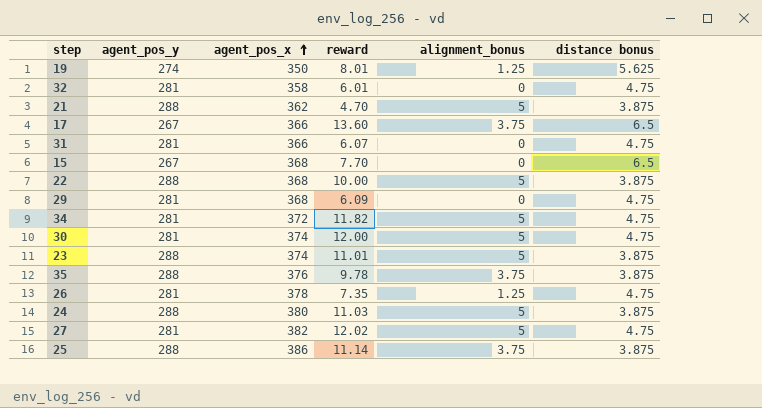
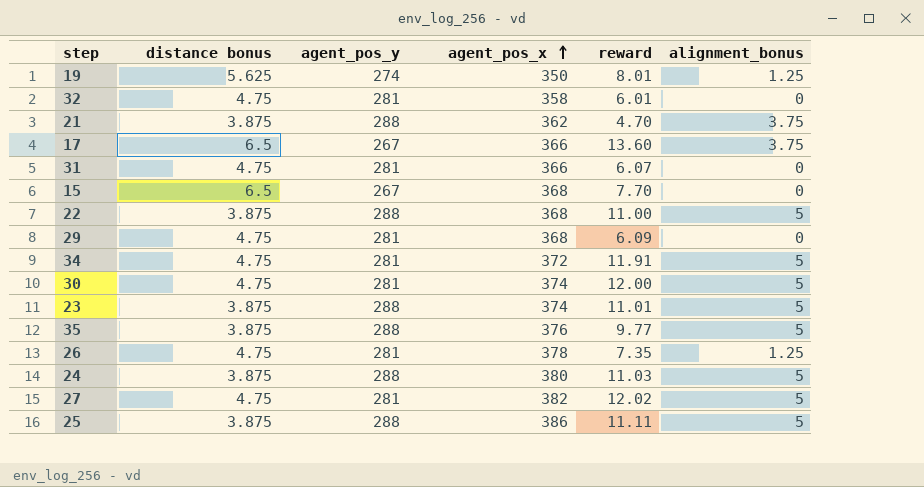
column distance bonus | position: 6 -> 2
21 | alignment_bonus: 5 -> 3.75
22 | reward: 10.00 -> 11.00
34 | reward: 11.82 -> 11.91
35 | reward: 9.78 -> 9.77
35 | alignment_bonus: 3.75 -> 5
25 | reward: 11.14 -> 11.11
25 | alignment_bonus: 3.75 -> 5

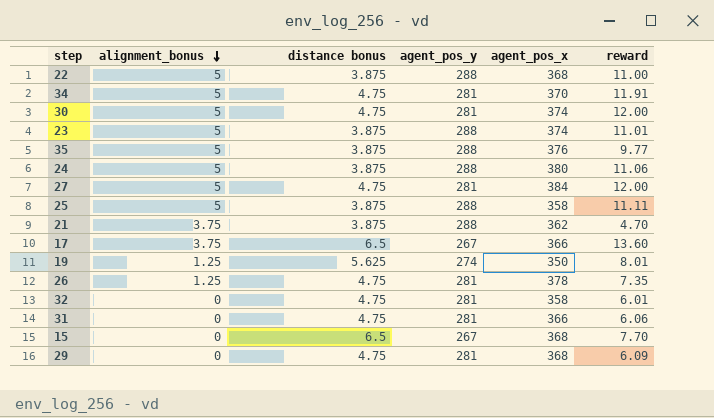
row order: agent_pos_x ascending -> alignment_bonus descending
column alignment_bonus | position: 6 -> 2
34 | agent_pos_x: 372 -> 370
24 | reward: 11.03 -> 11.06
27 | agent_pos_x: 382 -> 384
27 | reward: 12.02 -> 12.00
25 | agent_pos_x: 386 -> 358
31 | reward: 6.07 -> 6.06

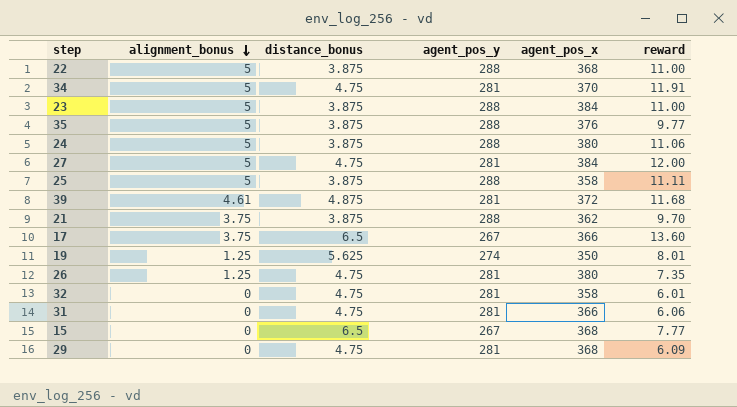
column name: distance bonus -> distance_bonus
row 30: 5 | 4.75 | 281 | 374 | 12.00 -> none
23 | agent_pos_x: 374 -> 384
23 | reward: 11.01 -> 11.00
row 39: none -> 4.61 | 4.875 | 281 | 372 | 11.68
21 | reward: 4.70 -> 9.70
26 | agent_pos_x: 378 -> 380
15 | reward: 7.70 -> 7.77

